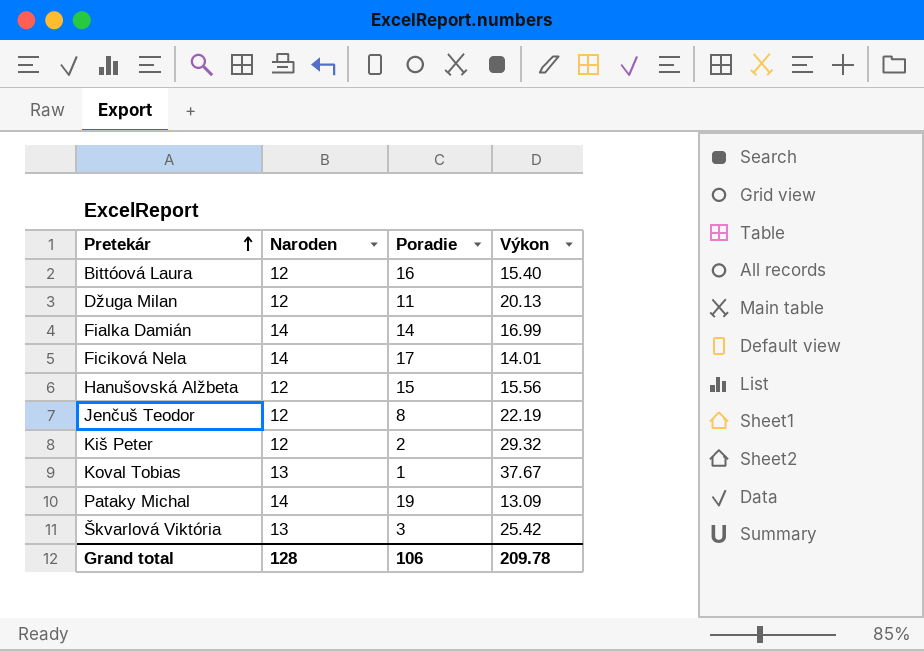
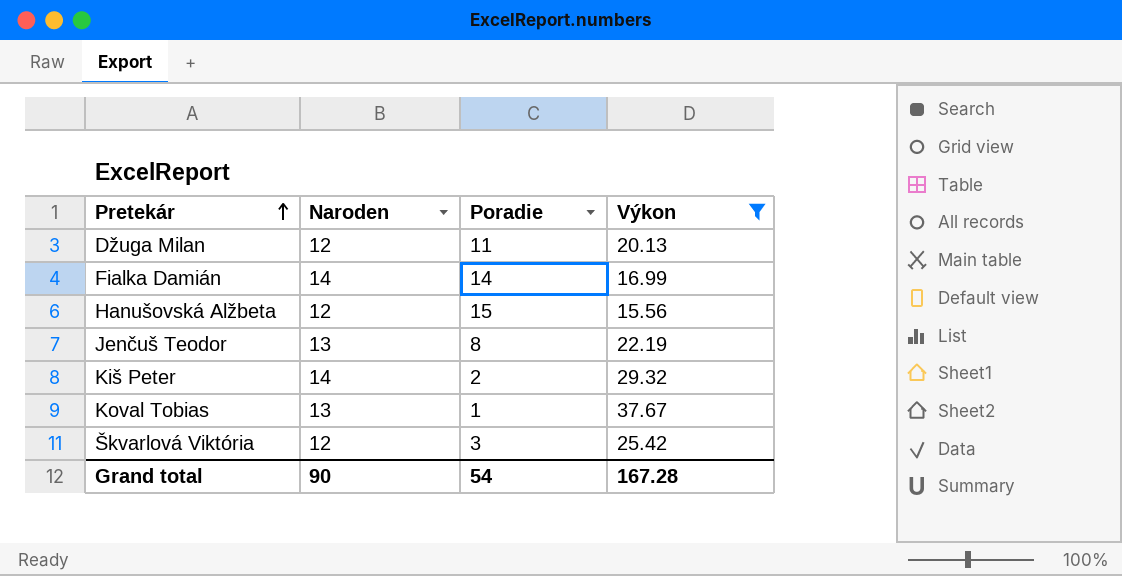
filter: none -> Výkon >= 15.56
Jenčuš Teodor | Naroden: 12 -> 13
Kiš Peter | Naroden: 12 -> 14
Škvarlová Viktória | Naroden: 13 -> 12
Grand total | Naroden: 128 -> 90
Grand total | Poradie: 106 -> 54
Grand total | Výkon: 209.78 -> 167.28

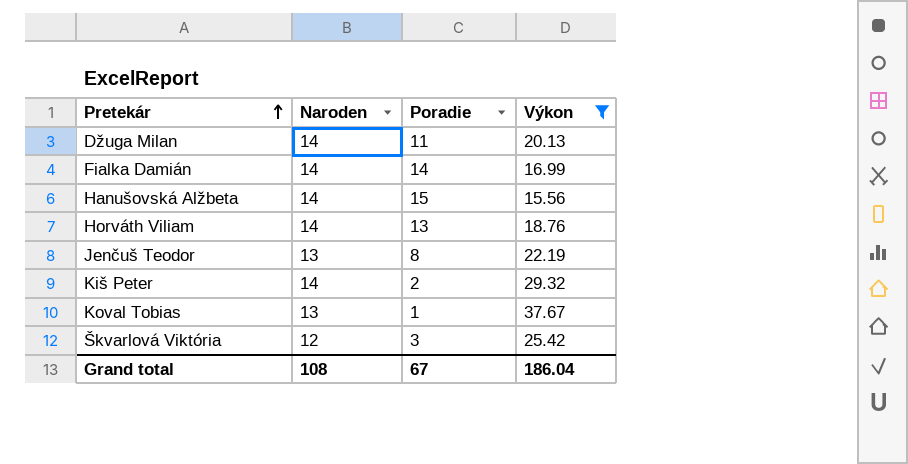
Džuga Milan | Naroden: 12 -> 14
Hanušovská Alžbeta | Naroden: 12 -> 14
row Horváth Viliam: none -> 14 | 13 | 18.76
Grand total | Naroden: 90 -> 108
Grand total | Poradie: 54 -> 67
Grand total | Výkon: 167.28 -> 186.04

